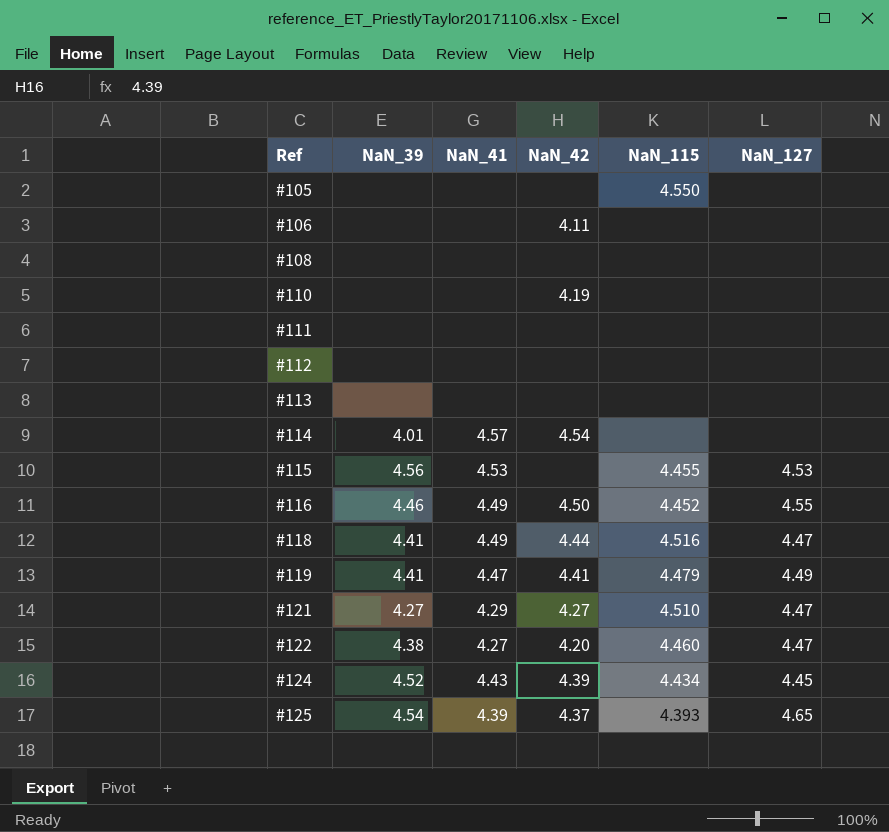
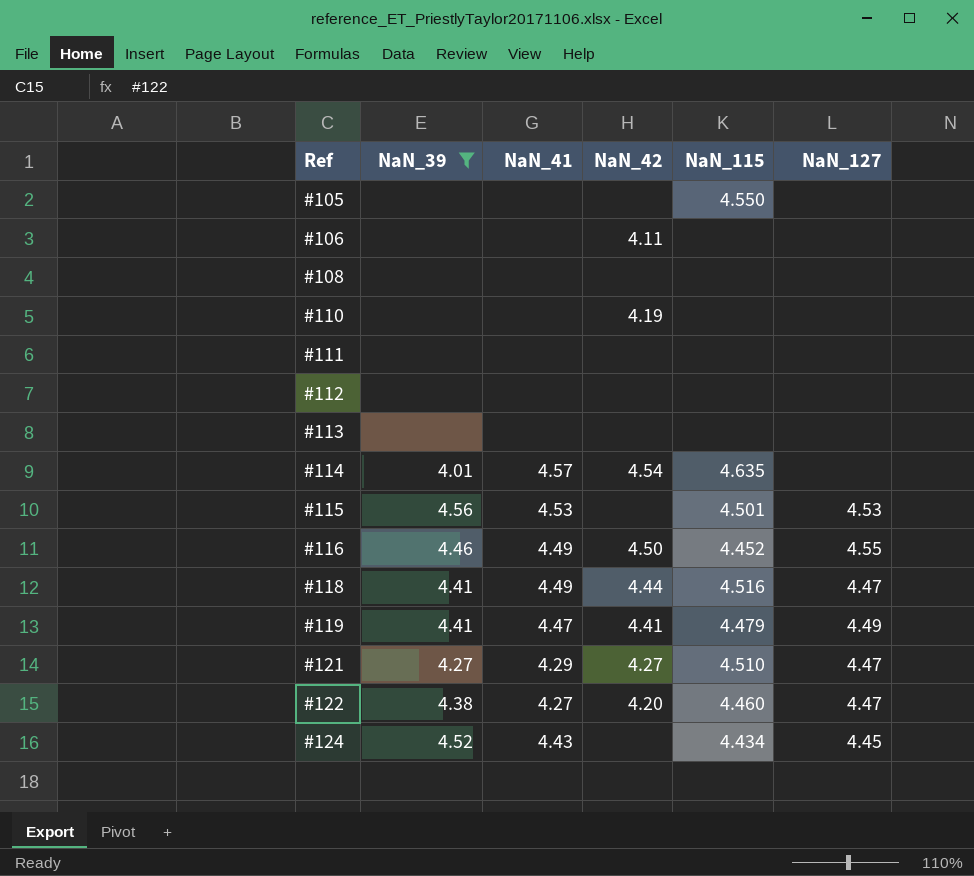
filter: none -> NaN_39 != 4.54
#114 | NaN_115: none -> 4.635
#115 | NaN_115: 4.455 -> 4.501
#124 | NaN_42: 4.39 -> none

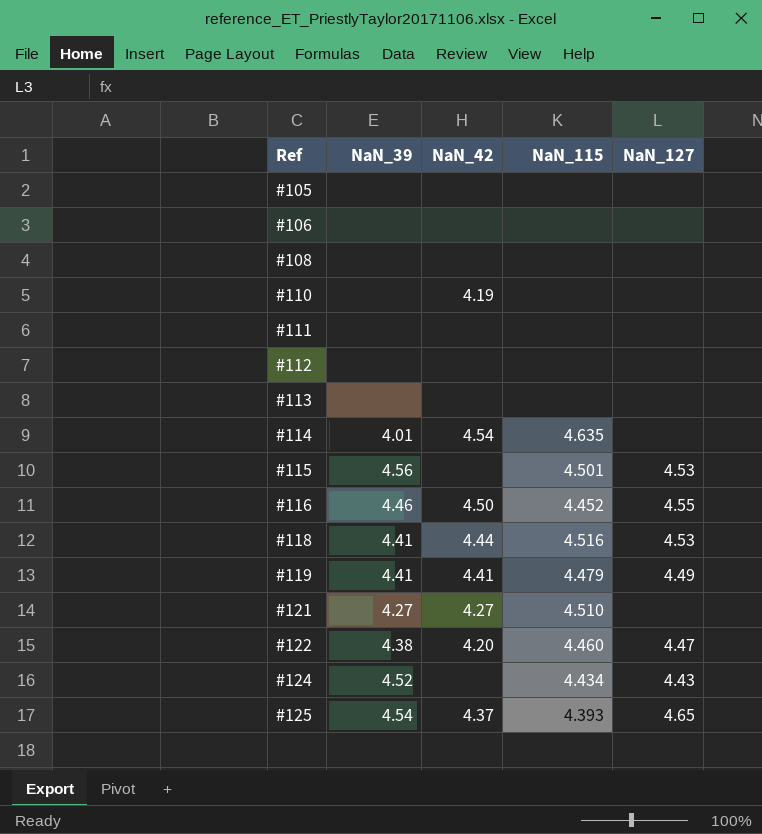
filter: NaN_39 != 4.54 -> none
column NaN_41 | position: 3 -> none
#105 | NaN_115: 4.550 -> none
#106 | NaN_42: 4.11 -> none
#118 | NaN_127: 4.47 -> 4.53
#121 | NaN_127: 4.47 -> none
#124 | NaN_127: 4.45 -> 4.43

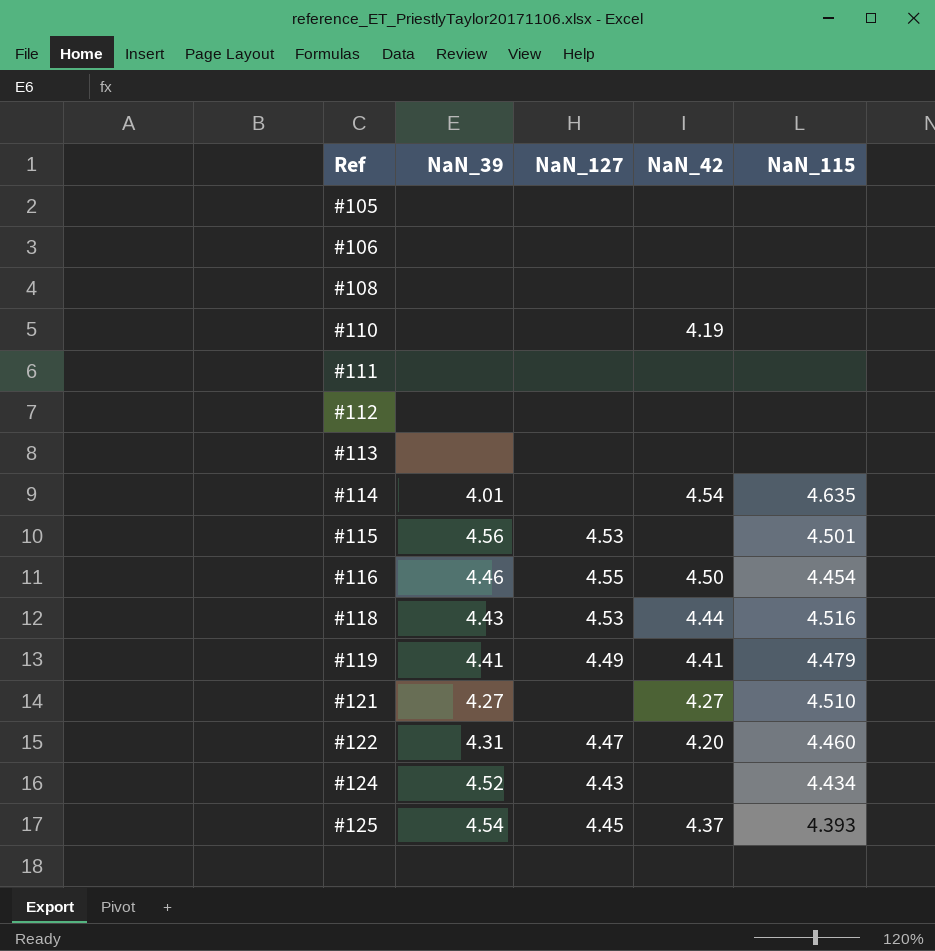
column NaN_127 | position: 5 -> 3
#116 | NaN_115: 4.452 -> 4.454
#118 | NaN_39: 4.41 -> 4.43
#122 | NaN_39: 4.38 -> 4.31
#125 | NaN_127: 4.65 -> 4.45

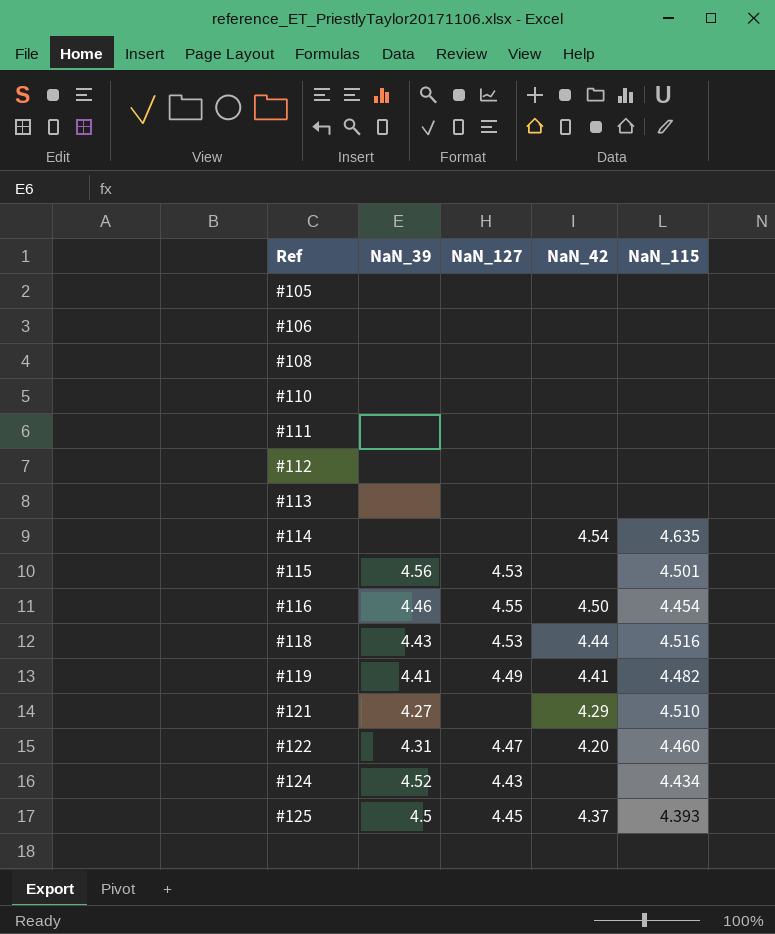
#110 | NaN_42: 4.19 -> none
#114 | NaN_39: 4.01 -> none
#119 | NaN_115: 4.479 -> 4.482
#121 | NaN_42: 4.27 -> 4.29
#125 | NaN_39: 4.54 -> 4.5

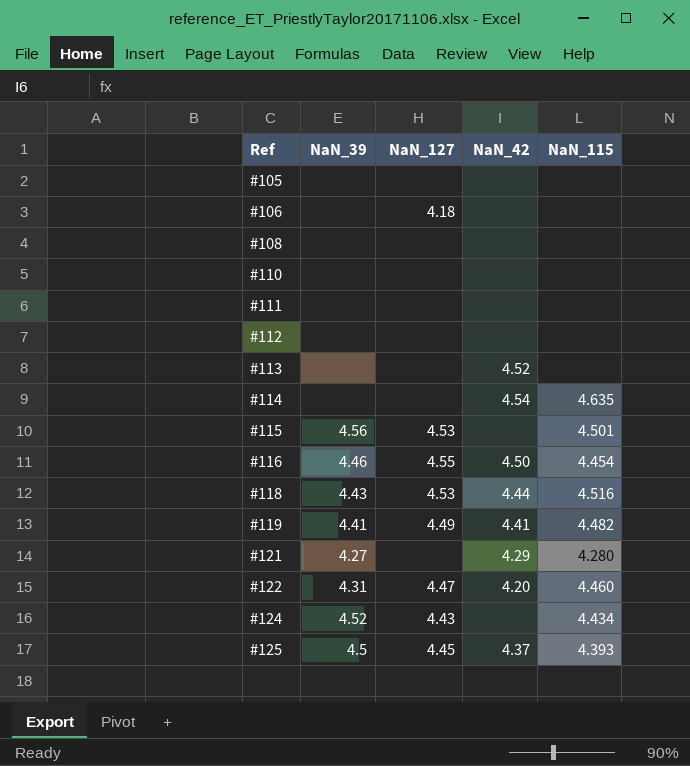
#106 | NaN_127: none -> 4.18
#113 | NaN_42: none -> 4.52
#121 | NaN_115: 4.510 -> 4.280

